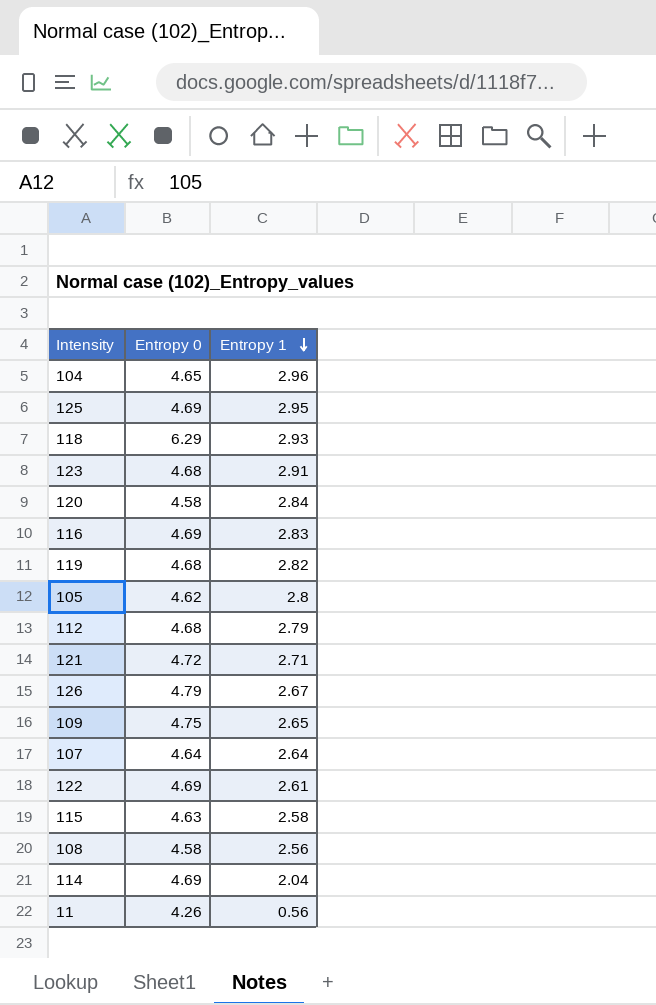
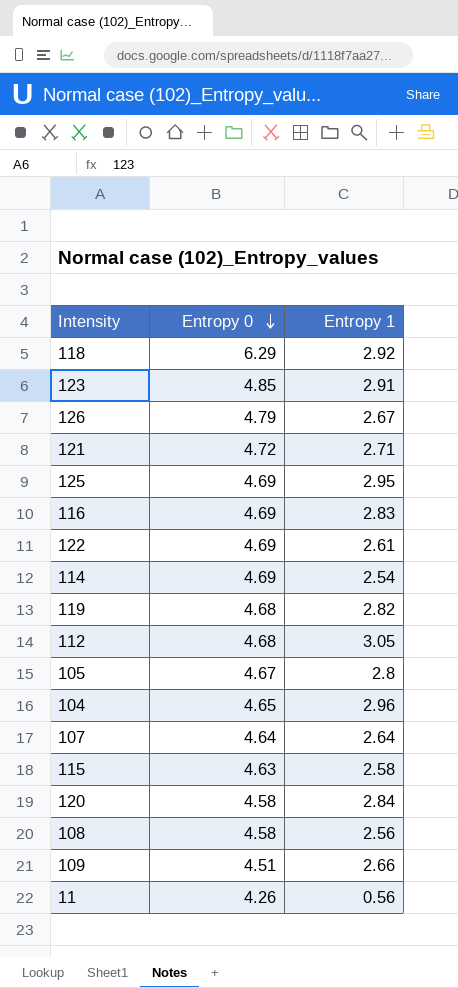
row order: Entropy 1 descending -> Entropy 0 descending
118 | Entropy 1: 2.93 -> 2.92
123 | Entropy 0: 4.68 -> 4.85
114 | Entropy 1: 2.04 -> 2.54
112 | Entropy 1: 2.79 -> 3.05
105 | Entropy 0: 4.62 -> 4.67
109 | Entropy 0: 4.75 -> 4.51
109 | Entropy 1: 2.65 -> 2.66

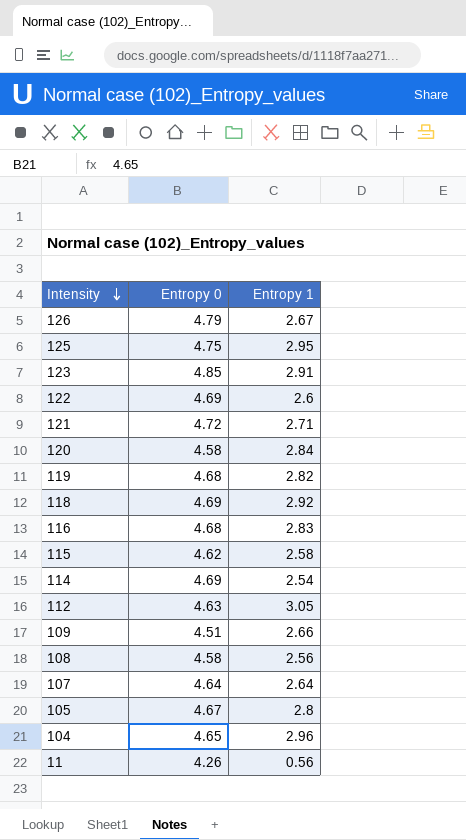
row order: Entropy 0 descending -> Intensity descending
125 | Entropy 0: 4.69 -> 4.75
122 | Entropy 1: 2.61 -> 2.6
118 | Entropy 0: 6.29 -> 4.69
116 | Entropy 0: 4.69 -> 4.68
115 | Entropy 0: 4.63 -> 4.62
112 | Entropy 0: 4.68 -> 4.63

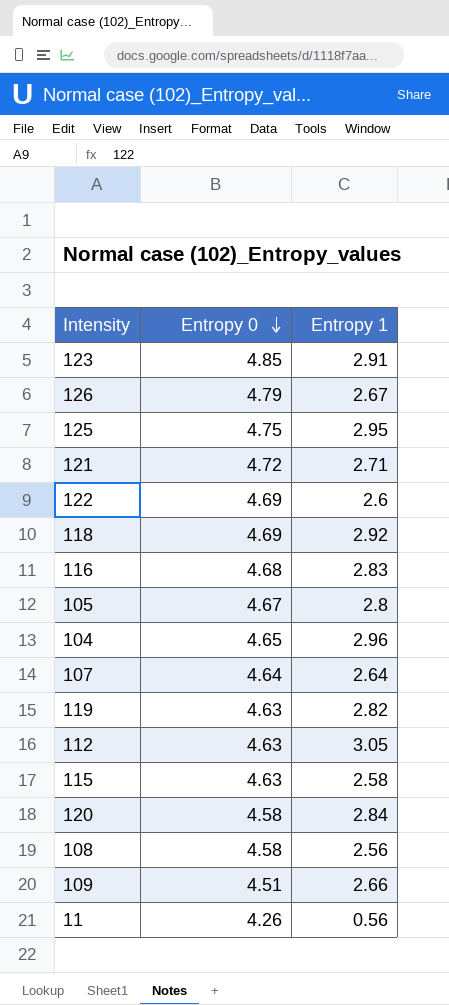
row order: Intensity descending -> Entropy 0 descending
row 114: 4.69 | 2.54 -> none
119 | Entropy 0: 4.68 -> 4.63
115 | Entropy 0: 4.62 -> 4.63

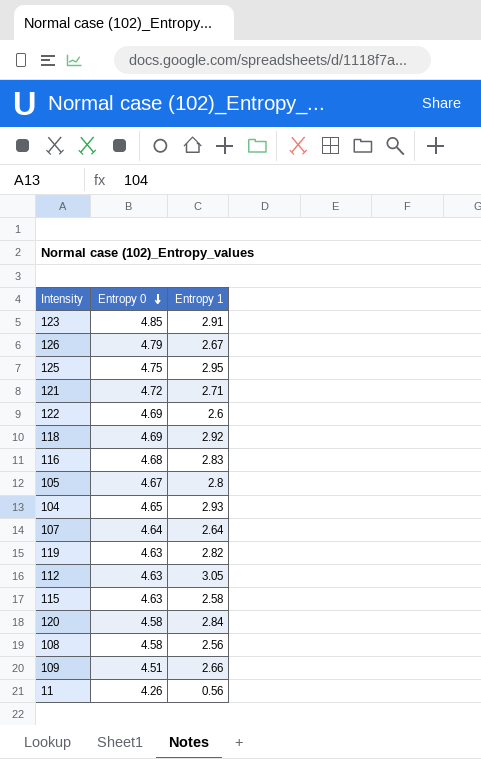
104 | Entropy 1: 2.96 -> 2.93

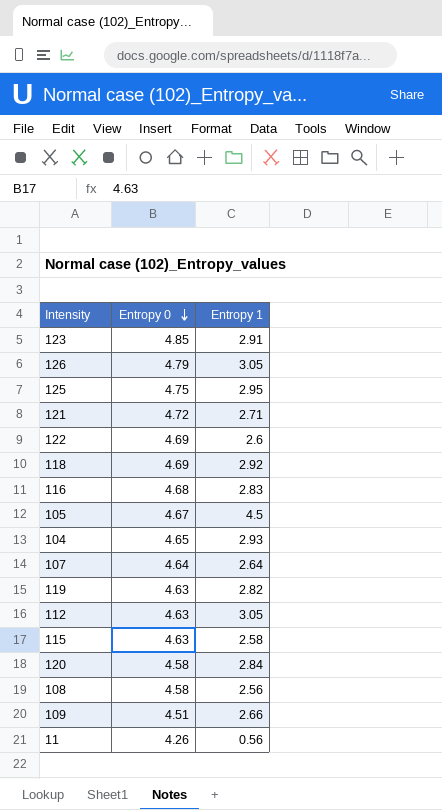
126 | Entropy 1: 2.67 -> 3.05
105 | Entropy 1: 2.8 -> 4.5

